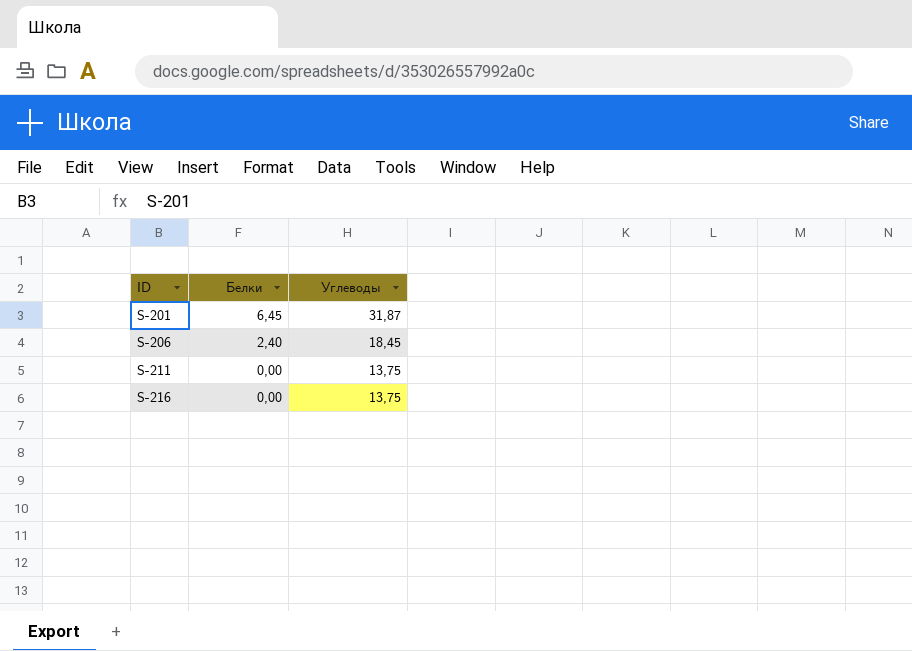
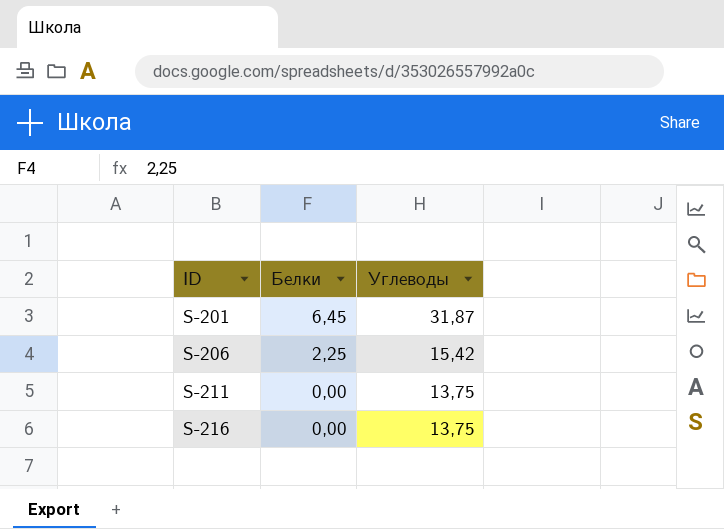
S-206 | Белки: 2,40 -> 2,25
S-206 | Углеводы: 18,45 -> 15,42

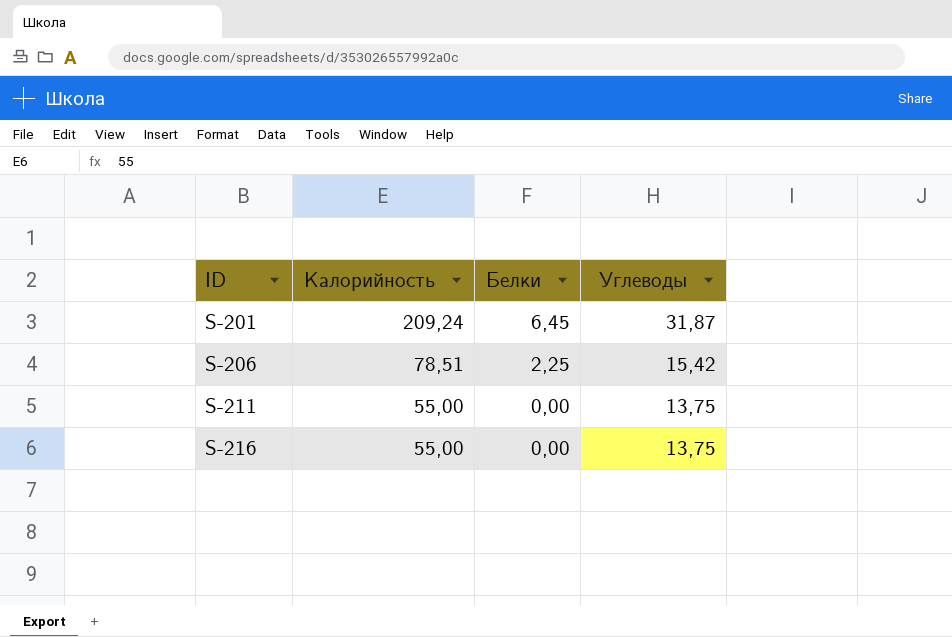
column Калорийность | position: none -> 2

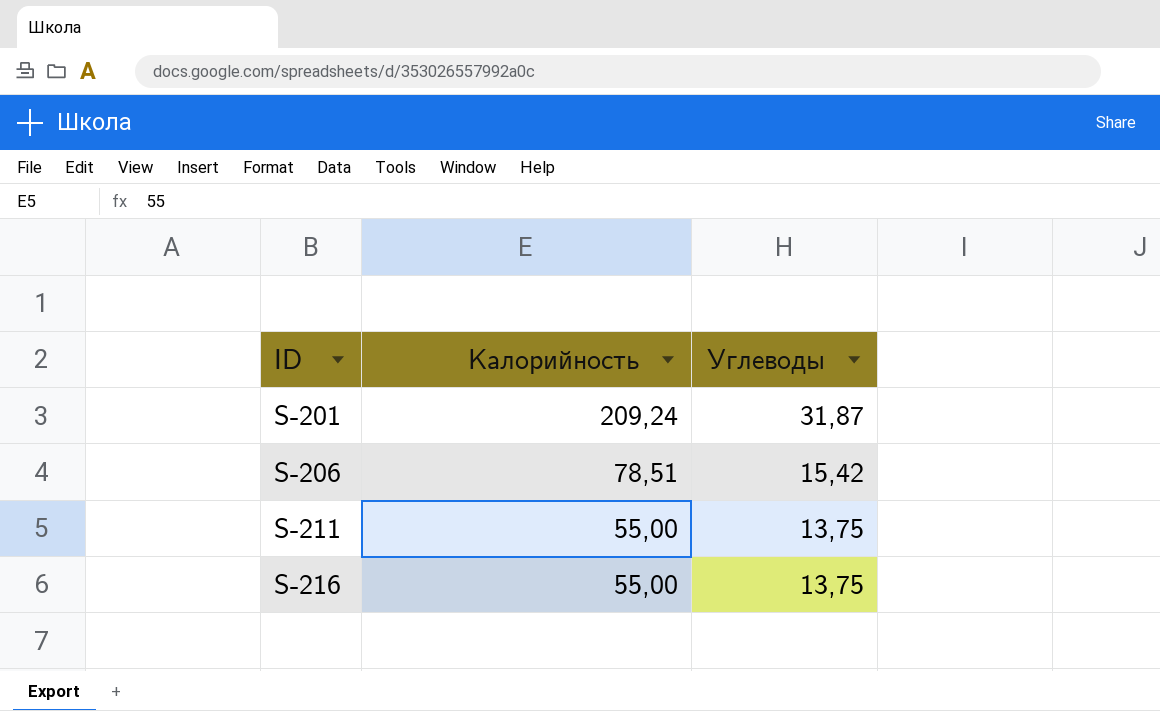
column Белки | position: 3 -> none

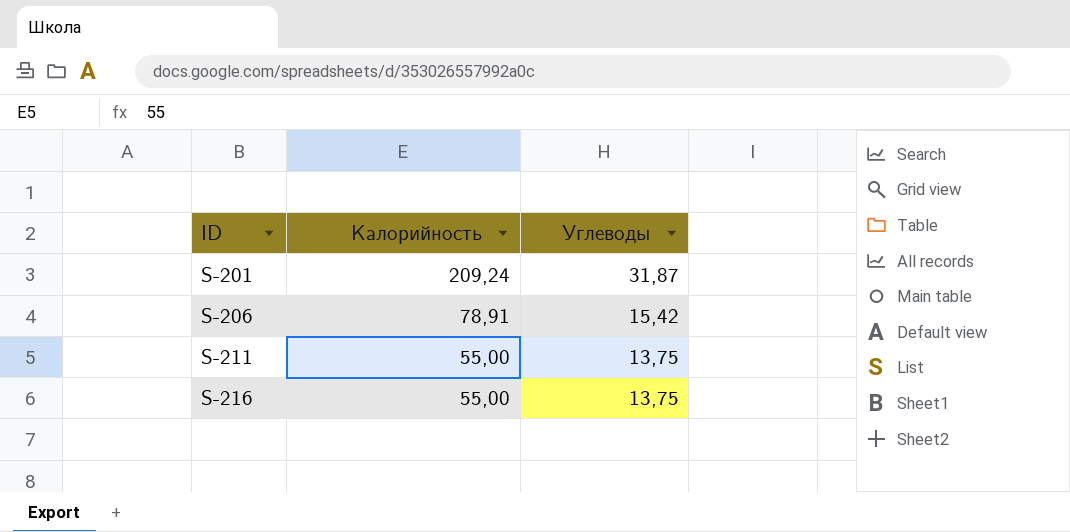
S-206 | Калорийность: 78,51 -> 78,91

